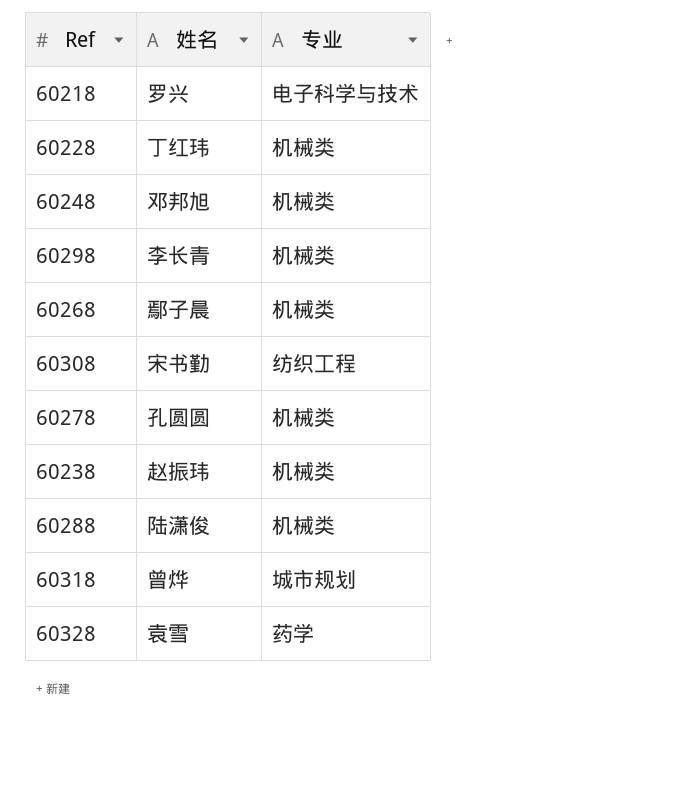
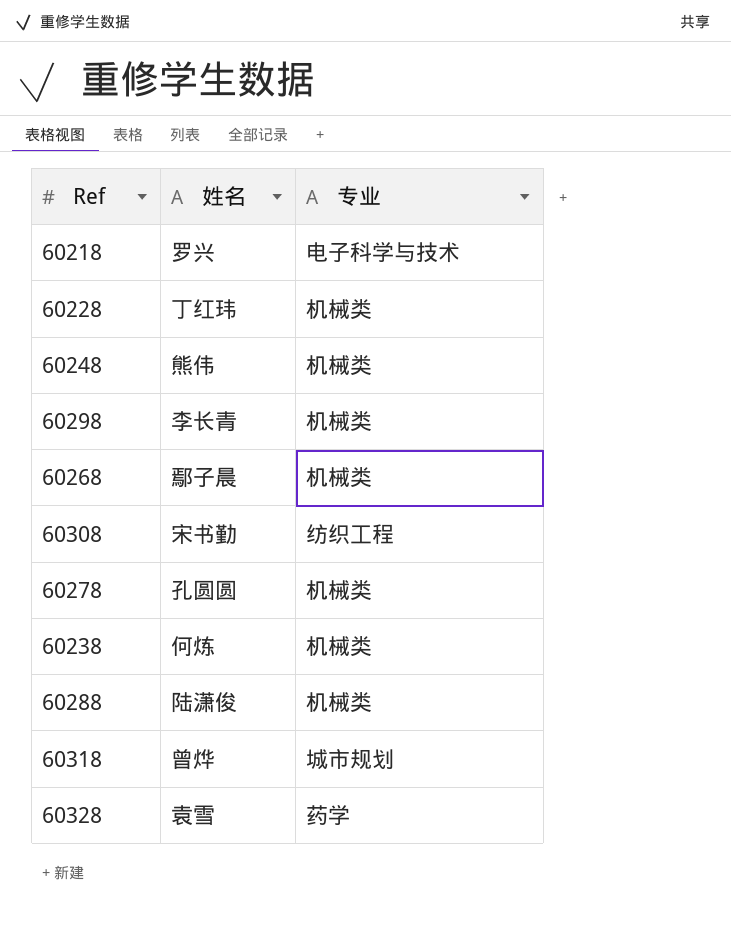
60248 | 姓名: 邓邦旭 -> 熊伟
60238 | 姓名: 赵振玮 -> 何炼

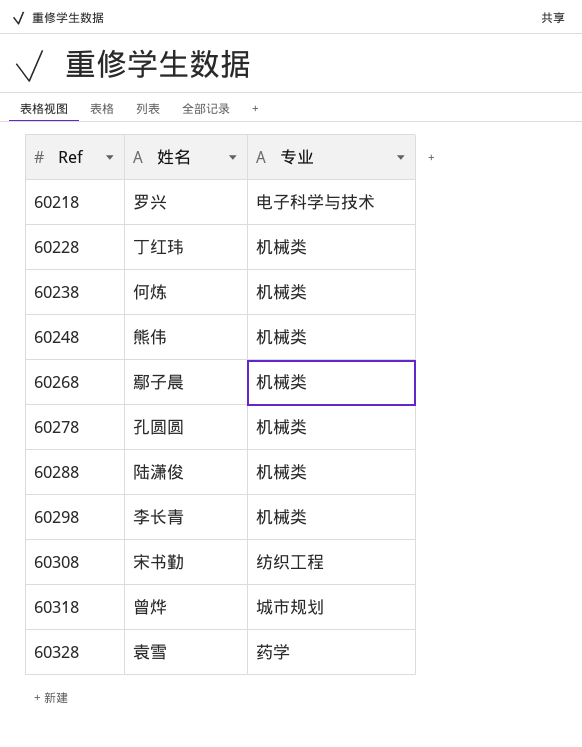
row order: none -> Ref ascending

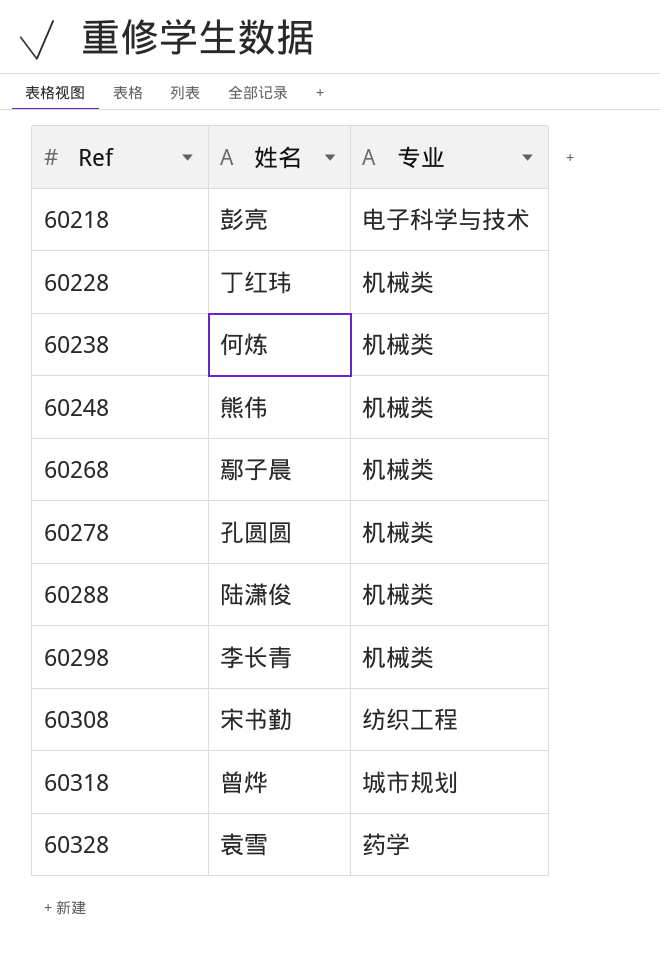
60218 | 姓名: 罗兴 -> 彭亮

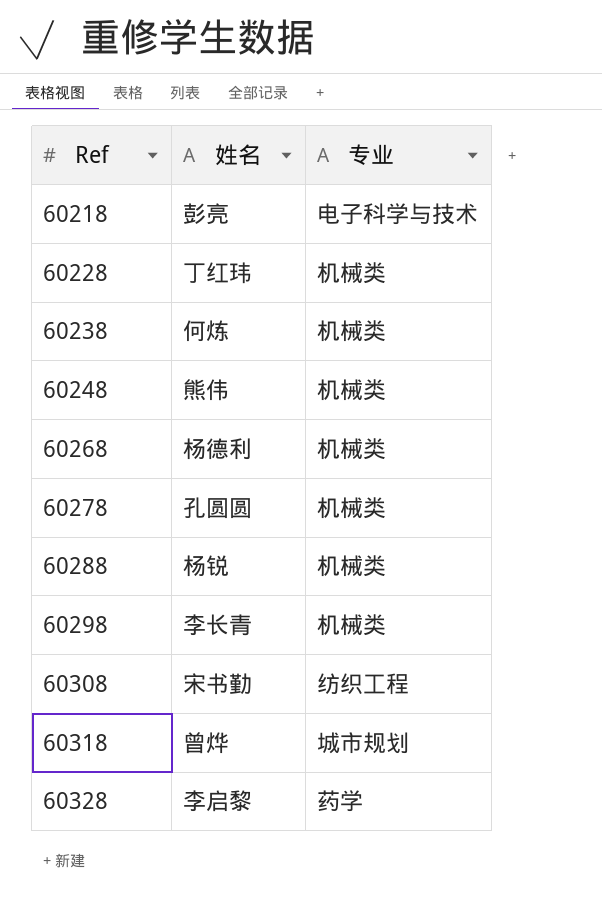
60268 | 姓名: 鄢子晨 -> 杨德利
60288 | 姓名: 陆潇俊 -> 杨锐
60328 | 姓名: 袁雪 -> 李启黎

